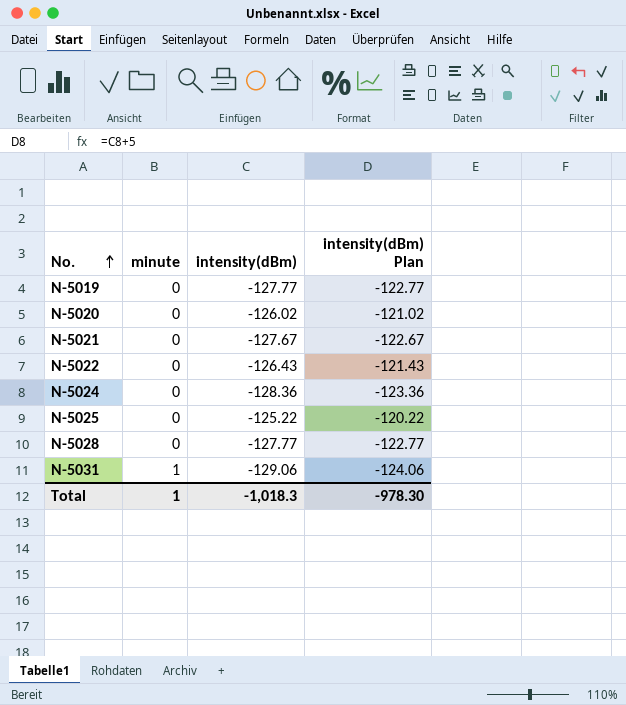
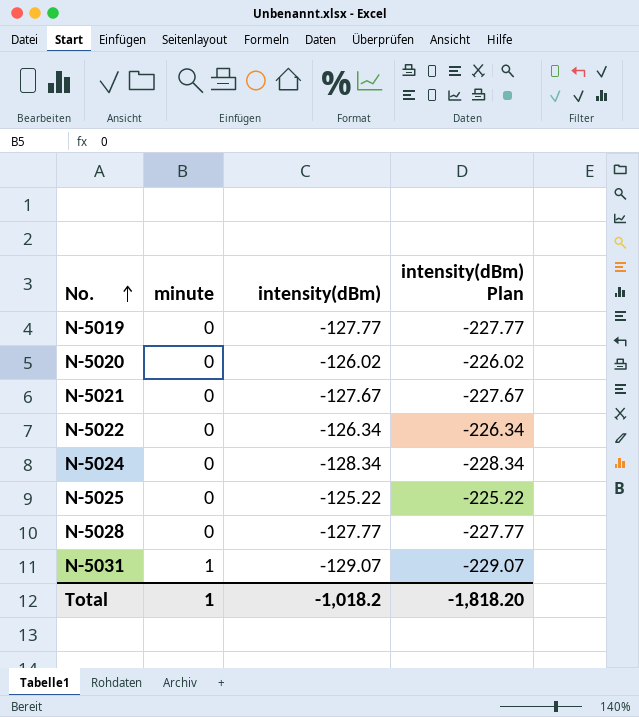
column intensity(dBm) Plan | formula: [intensity(dBm)] + 5 -> [intensity(dBm)] - 100
N-5022 | intensity(dBm): -126.43 -> -126.34
N-5024 | intensity(dBm): -128.36 -> -128.34
N-5031 | intensity(dBm): -129.06 -> -129.07
Total | intensity(dBm): -1,018.3 -> -1,018.2
Total | intensity(dBm) Plan: -978.30 -> -1,818.20

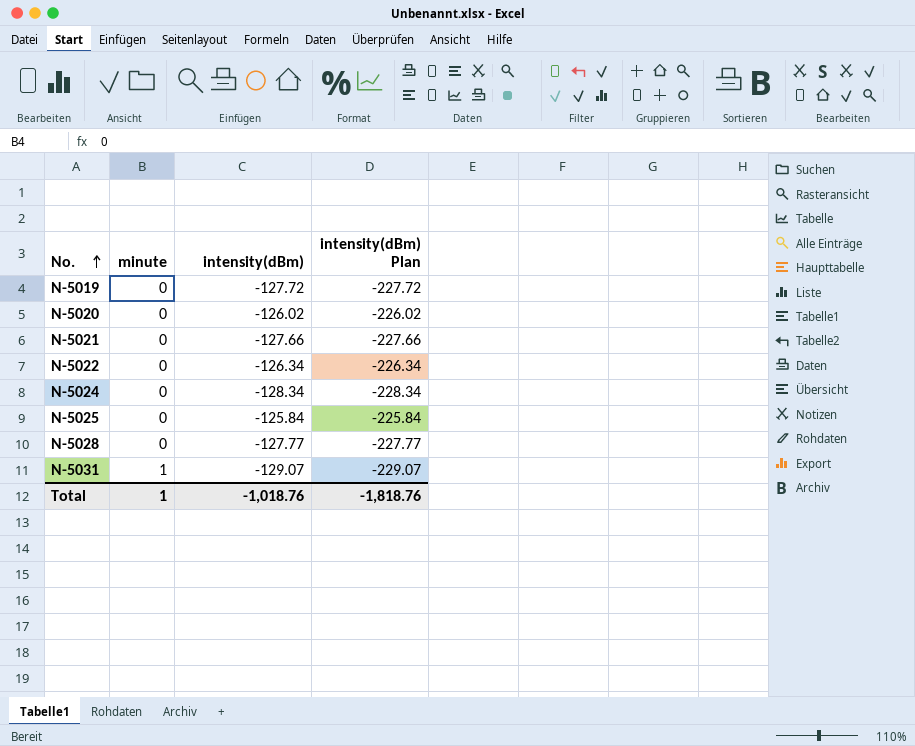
N-5019 | intensity(dBm): -127.77 -> -127.72
N-5019 | intensity(dBm) Plan: -227.77 -> -227.72
N-5021 | intensity(dBm): -127.67 -> -127.66
N-5021 | intensity(dBm) Plan: -227.67 -> -227.66
N-5025 | intensity(dBm): -125.22 -> -125.84
N-5025 | intensity(dBm) Plan: -225.22 -> -225.84
Total | intensity(dBm): -1,018.2 -> -1,018.76
Total | intensity(dBm) Plan: -1,818.20 -> -1,818.76

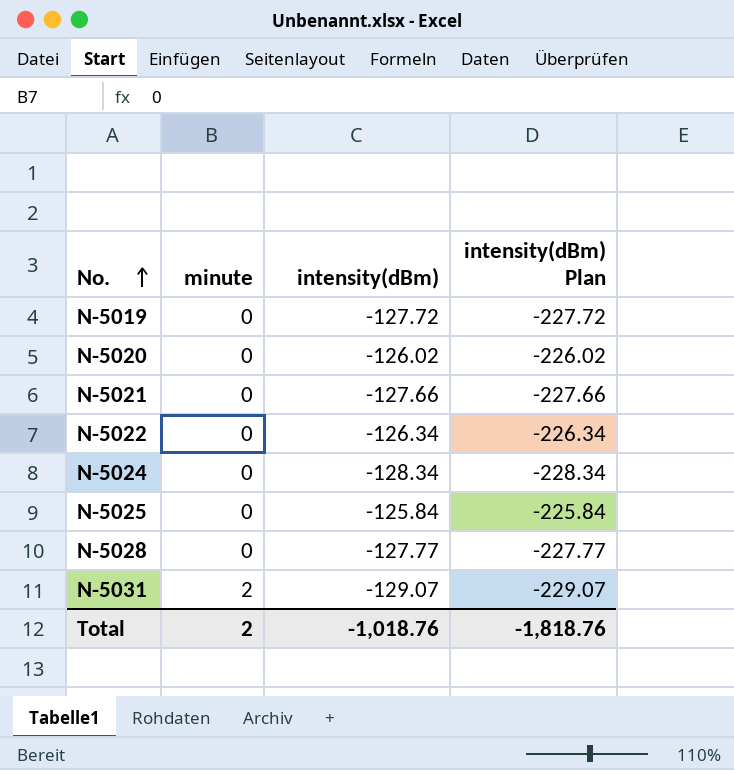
N-5031 | minute: 1 -> 2
Total | minute: 1 -> 2

